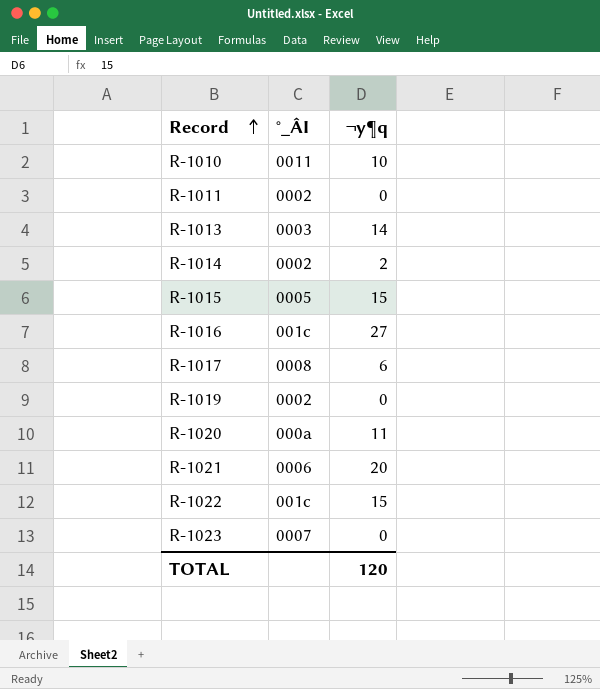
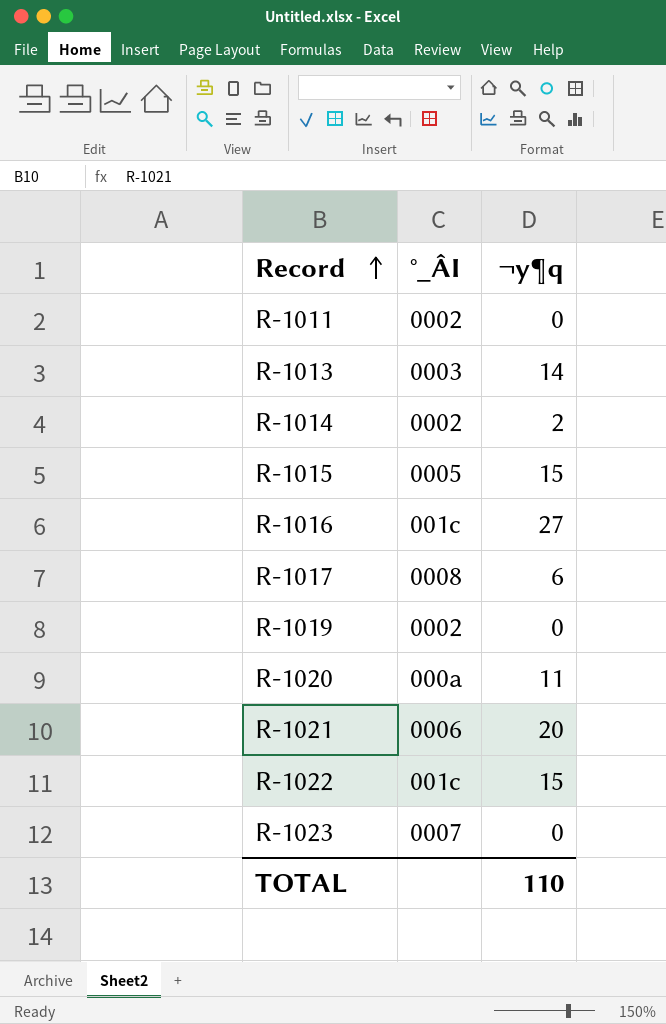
row R-1010: 0011 | 10 -> none
TOTAL | ¬y¶q: 120 -> 110

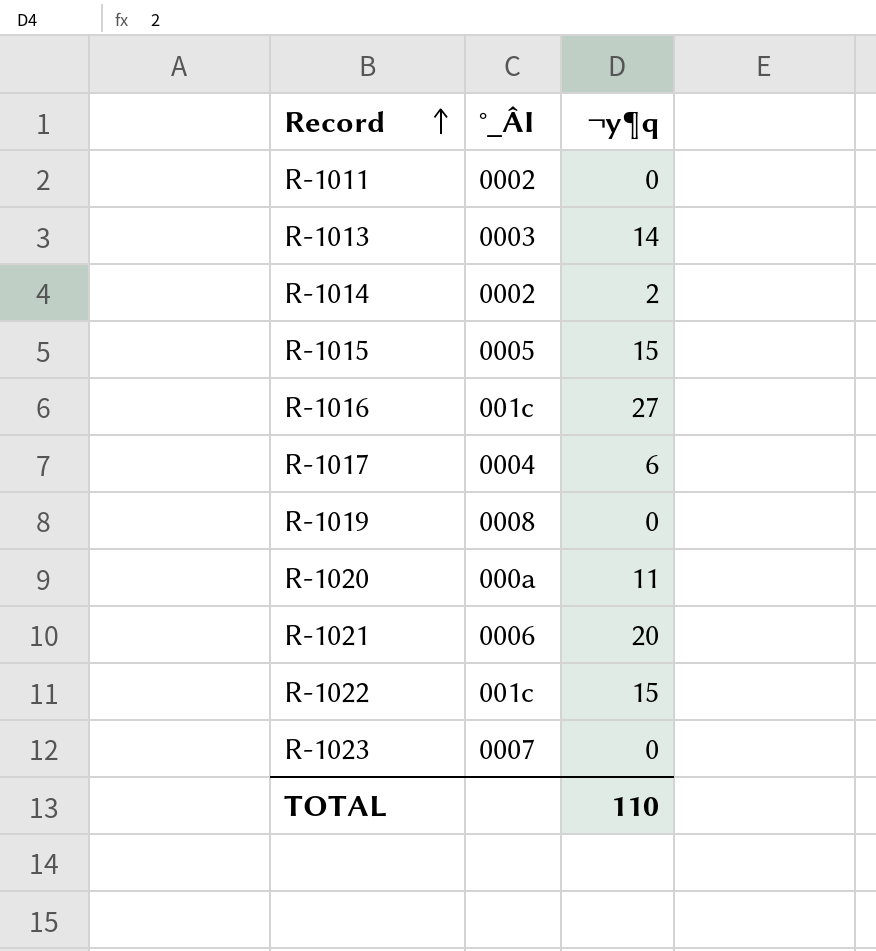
R-1017 | °_ÂI: 0008 -> 0004
R-1019 | °_ÂI: 0002 -> 0008

